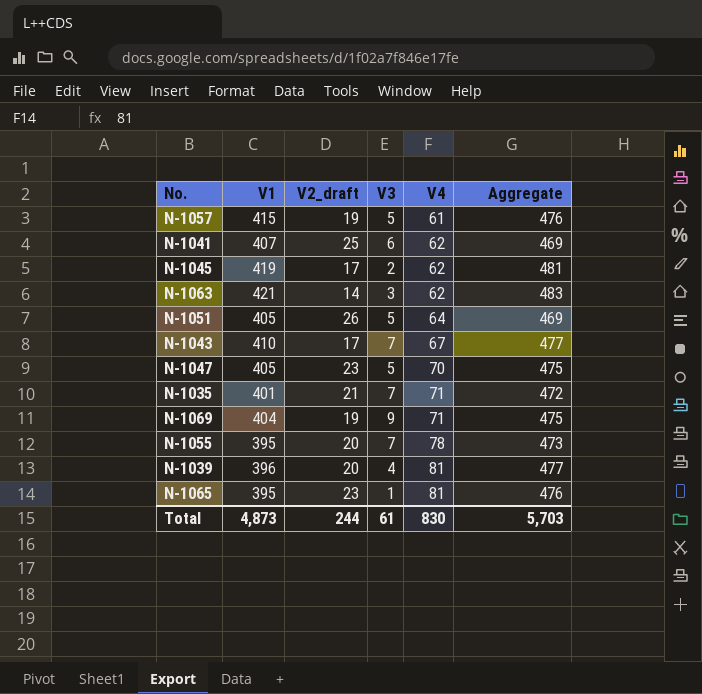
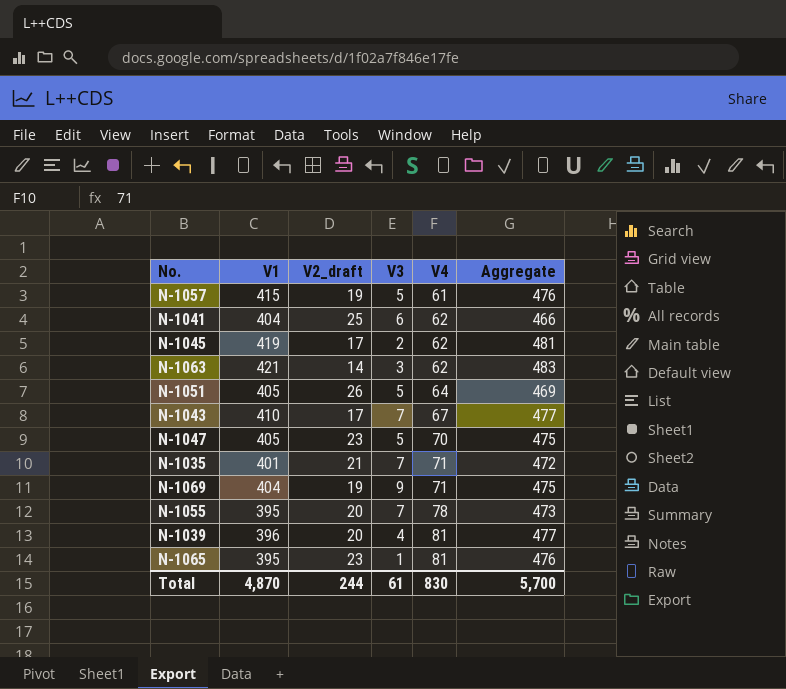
N-1041 | V1: 407 -> 404
N-1041 | Aggregate: 469 -> 466
Total | V1: 4,873 -> 4,870
Total | Aggregate: 5,703 -> 5,700

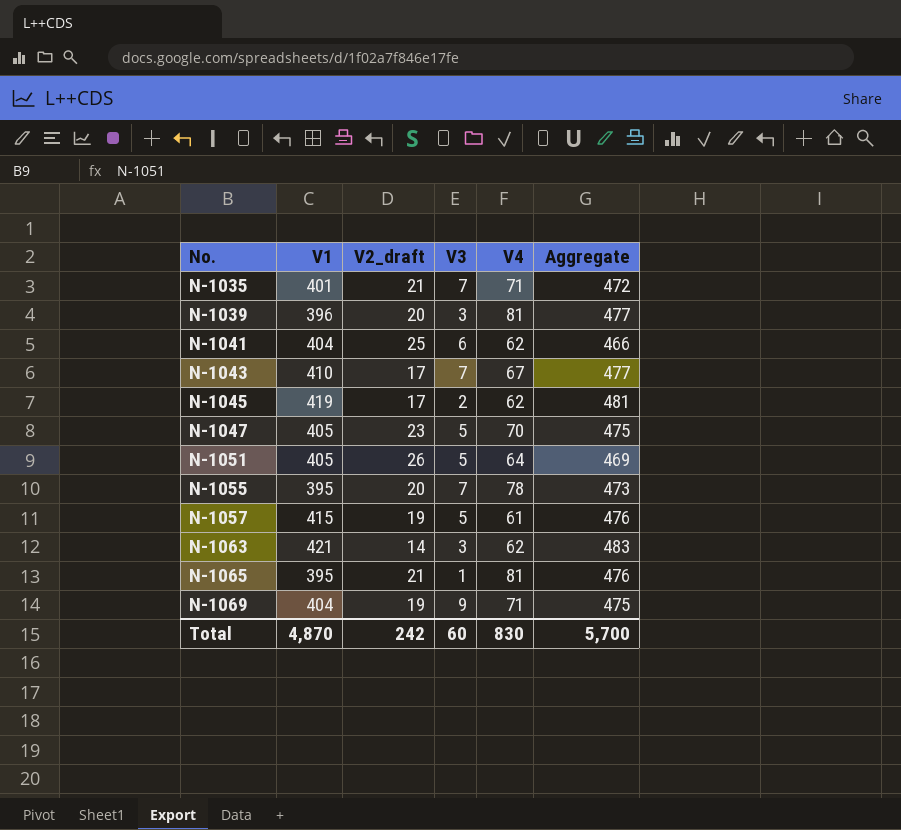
row order: V4 ascending -> No. ascending
N-1039 | V3: 4 -> 3
N-1065 | V2_draft: 23 -> 21
Total | V2_draft: 244 -> 242
Total | V3: 61 -> 60

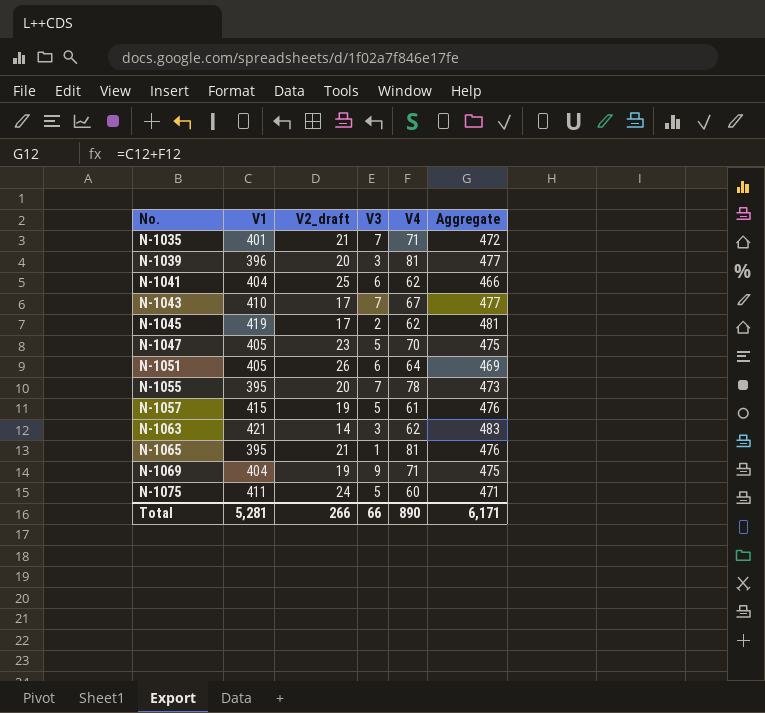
N-1051 | V3: 5 -> 6
row N-1075: none -> 411 | 24 | 5 | 60 | 471
Total | V1: 4,870 -> 5,281
Total | V2_draft: 242 -> 266
Total | V3: 60 -> 66
Total | V4: 830 -> 890
Total | Aggregate: 5,700 -> 6,171

